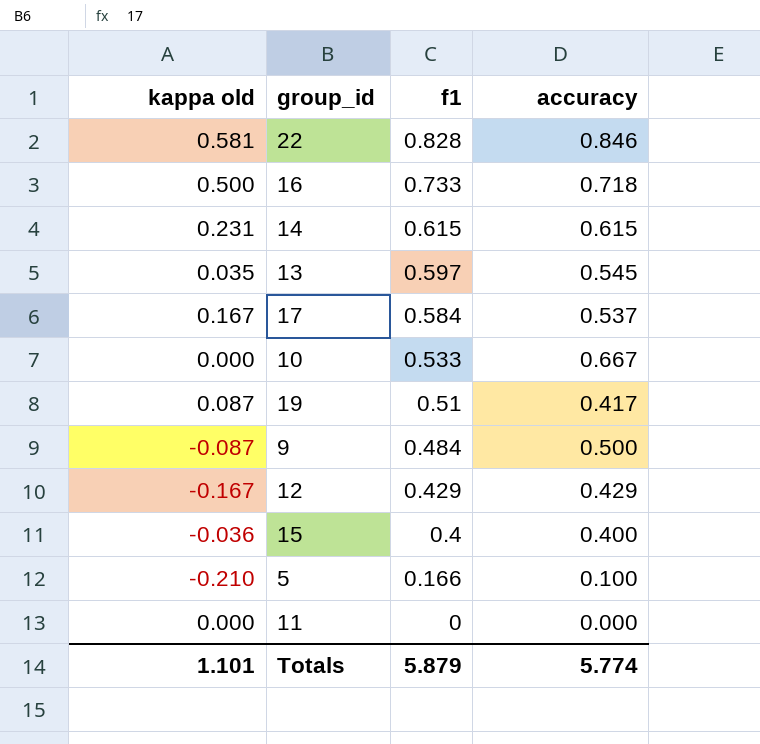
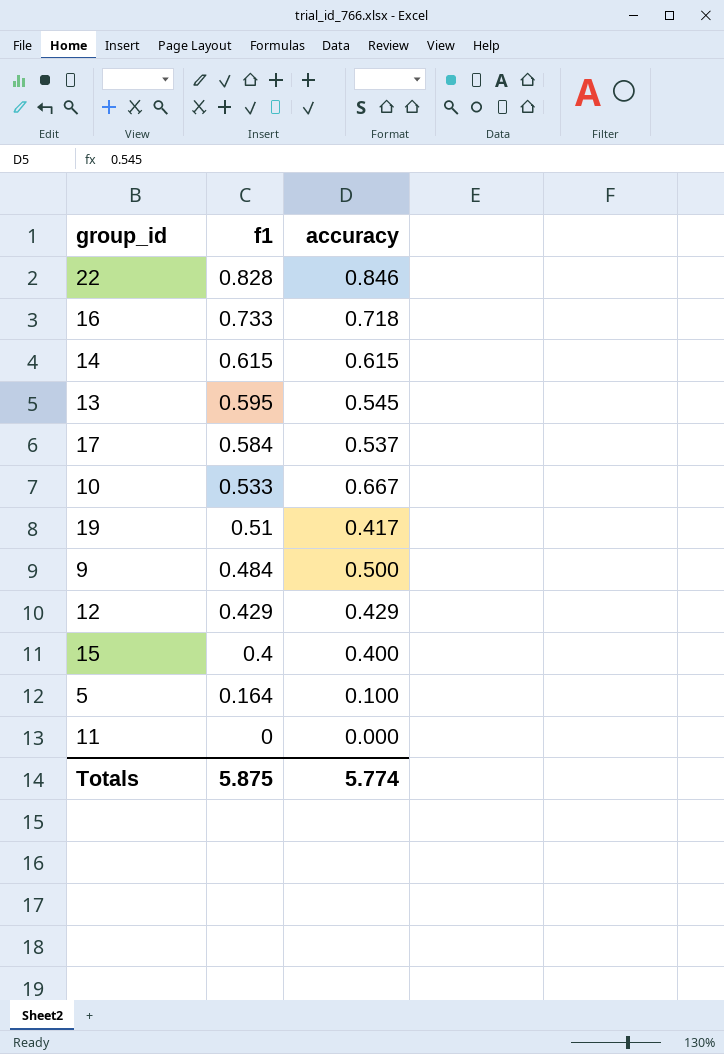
column kappa old | position: 1 -> none
13 | f1: 0.597 -> 0.595
5 | f1: 0.166 -> 0.164
Totals | f1: 5.879 -> 5.875

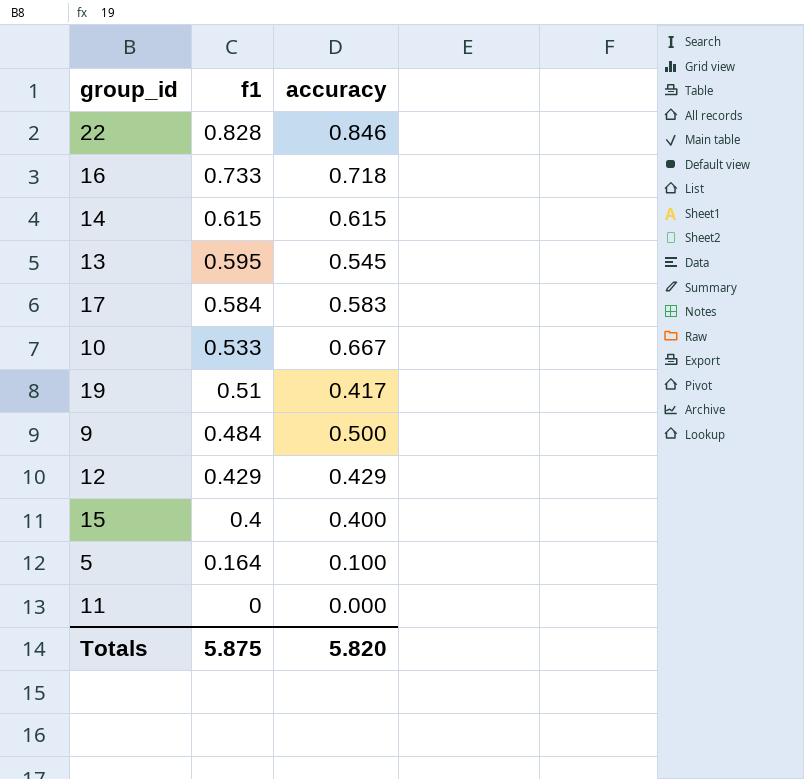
17 | accuracy: 0.537 -> 0.583
Totals | accuracy: 5.774 -> 5.820

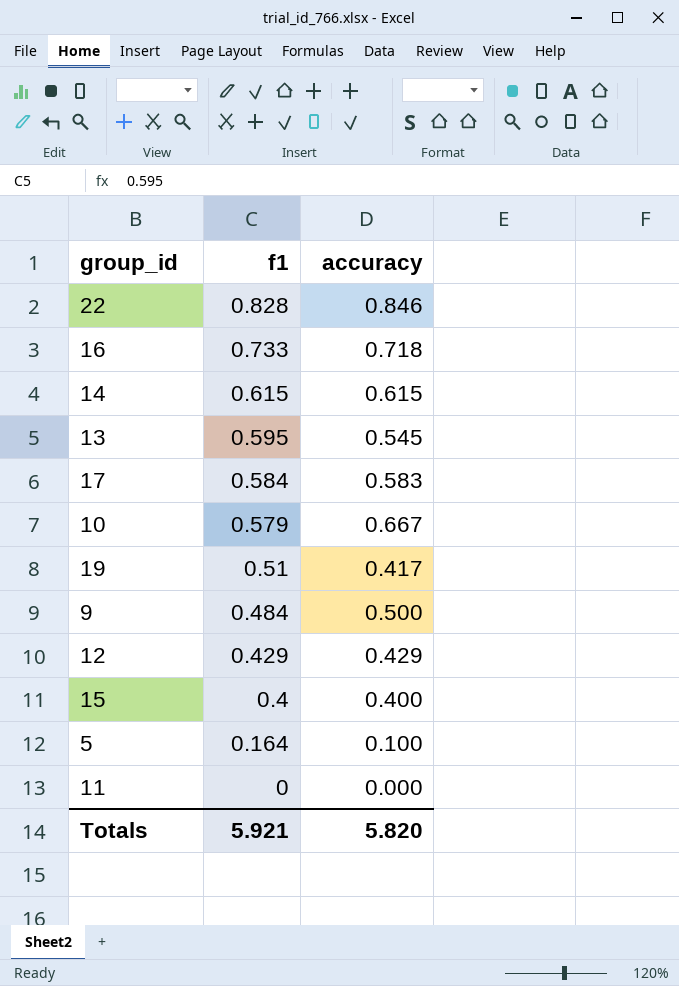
10 | f1: 0.533 -> 0.579
Totals | f1: 5.875 -> 5.921

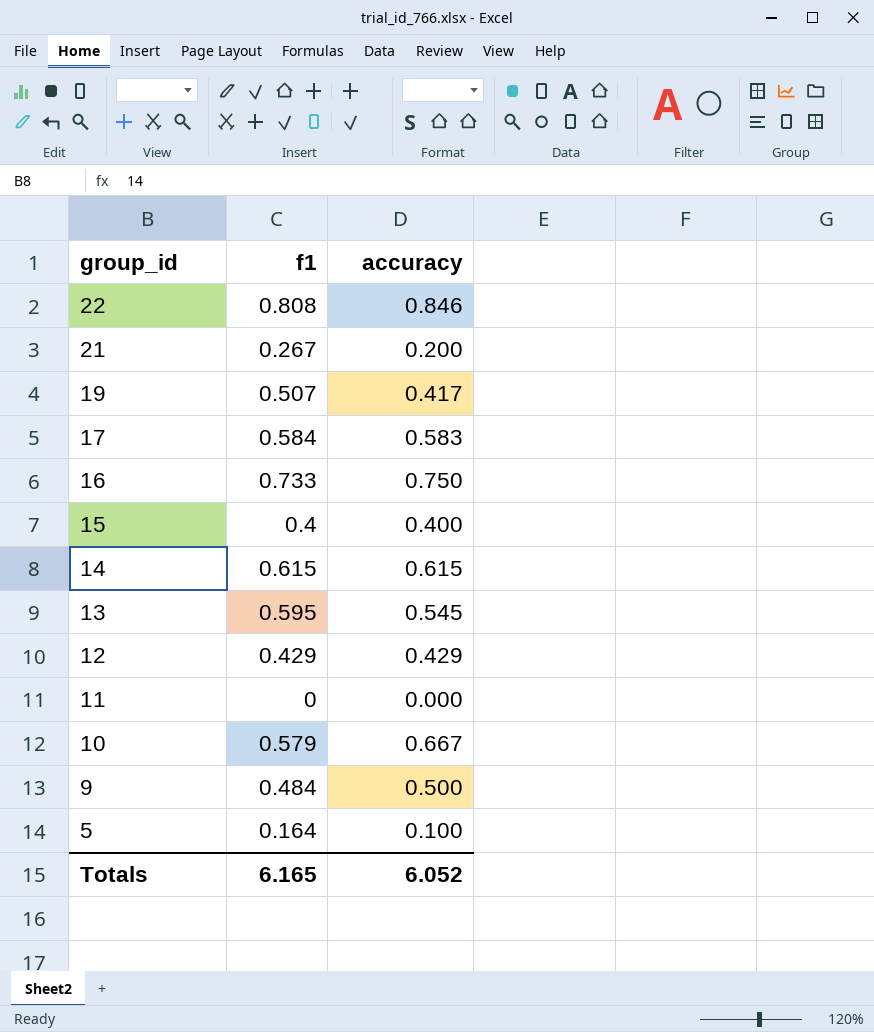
row order: f1 descending -> group_id descending
22 | f1: 0.828 -> 0.808
row 21: none -> 0.267 | 0.200
19 | f1: 0.51 -> 0.507
16 | accuracy: 0.718 -> 0.750
Totals | f1: 5.921 -> 6.165
Totals | accuracy: 5.820 -> 6.052

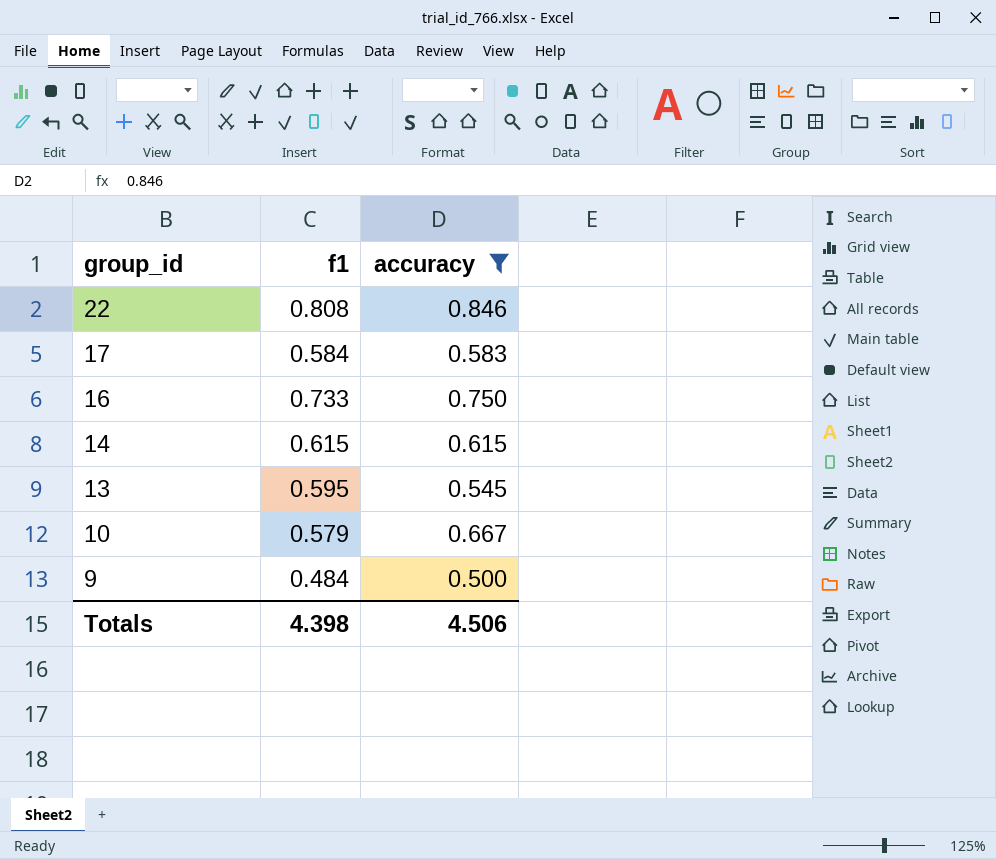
filter: none -> accuracy >= 0.500
Totals | f1: 6.165 -> 4.398
Totals | accuracy: 6.052 -> 4.506

